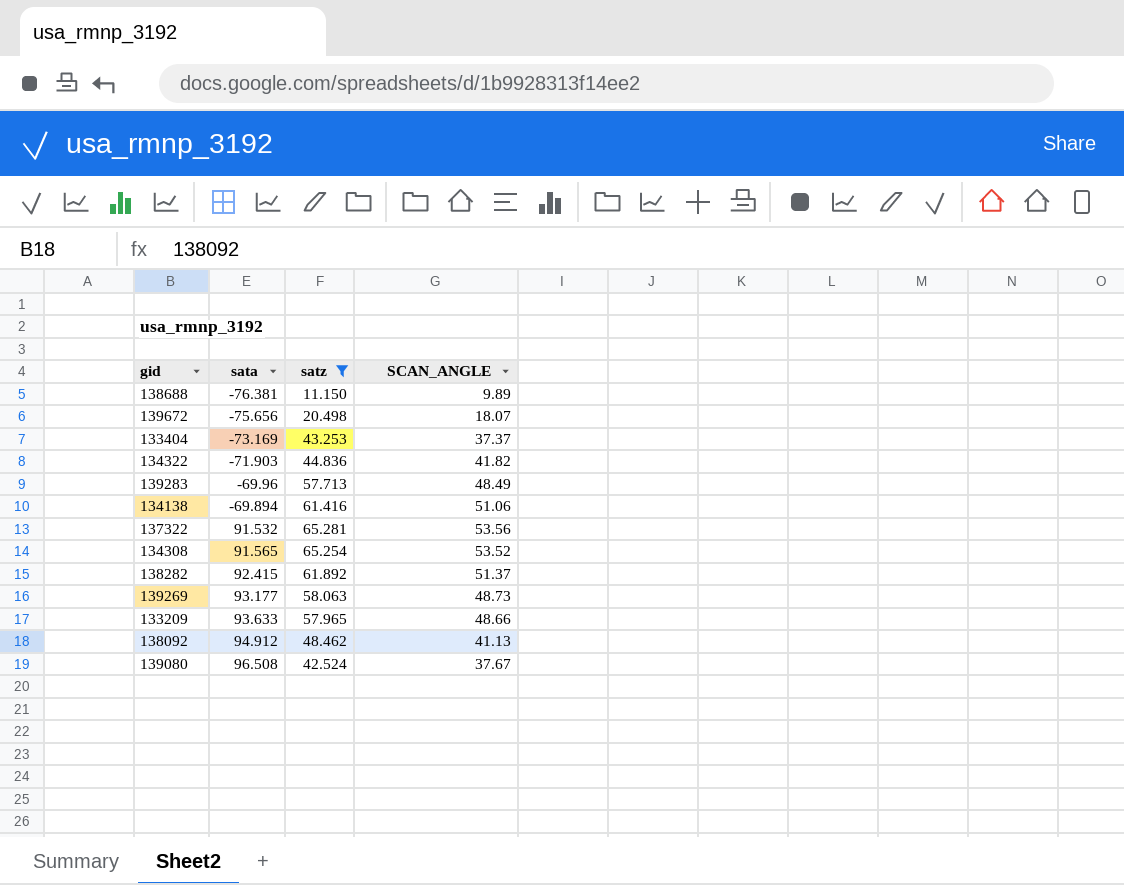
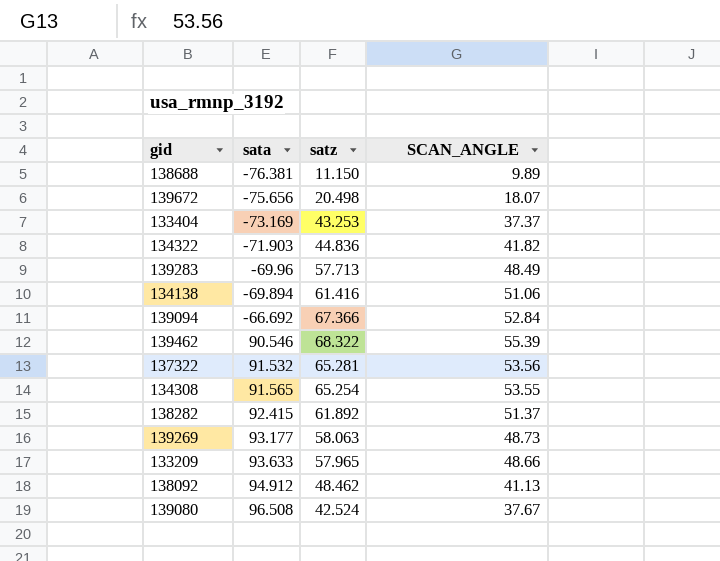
filter: satz <= 65.281 -> none
134308 | SCAN_ANGLE: 53.52 -> 53.55

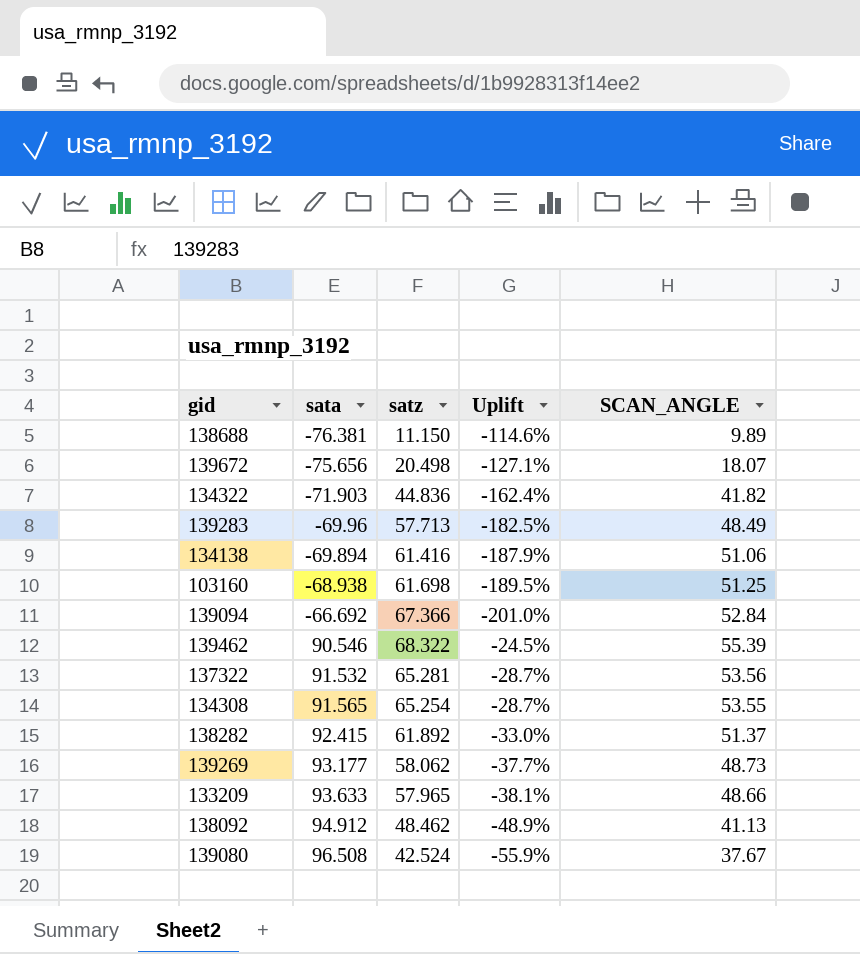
column Uplift | formula: none -> ([satz] - [sata]) / [sata]
row 133404: -73.169 | 43.253 | 37.37 -> none
row 103160: none -> -68.938 | 61.698 | -189.5% | 51.25
139269 | satz: 58.063 -> 58.062

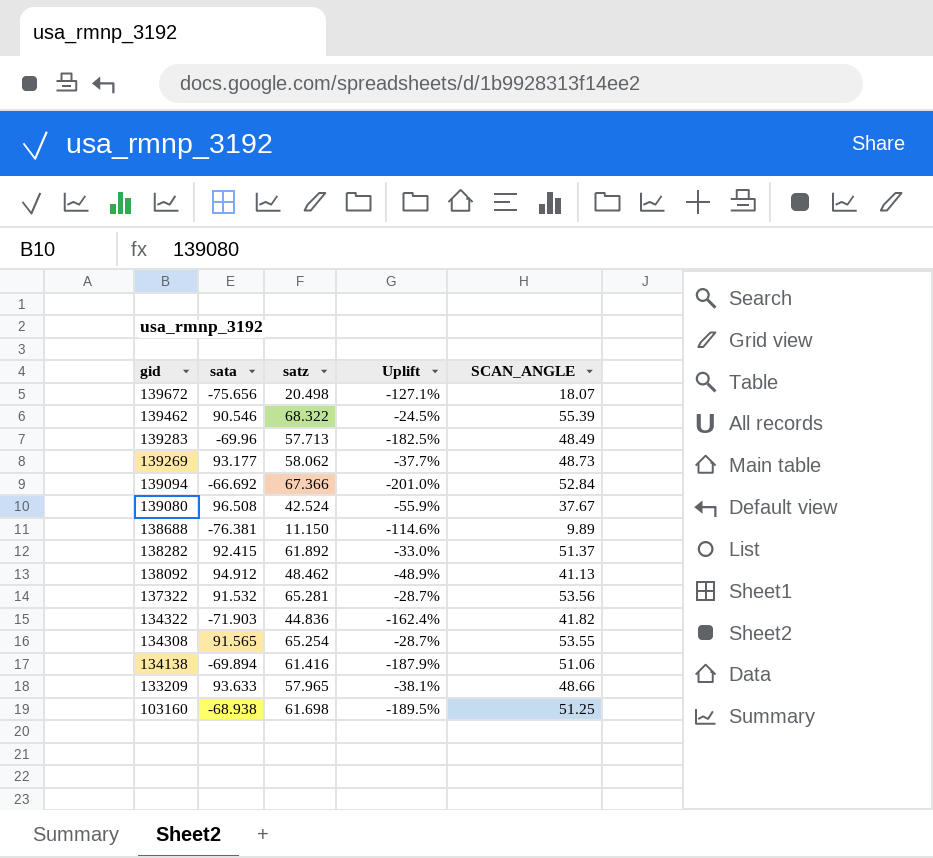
row order: sata ascending -> gid descending

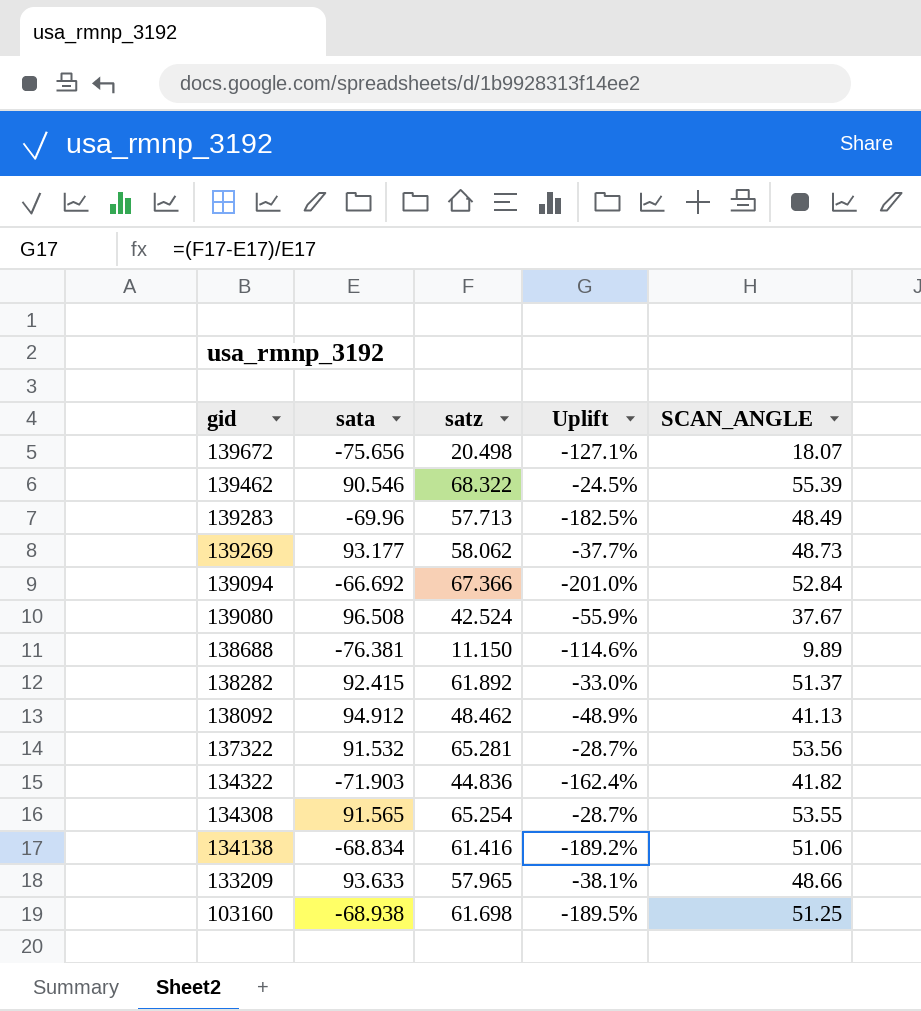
134138 | sata: -69.894 -> -68.834
134138 | Uplift: -187.9% -> -189.2%

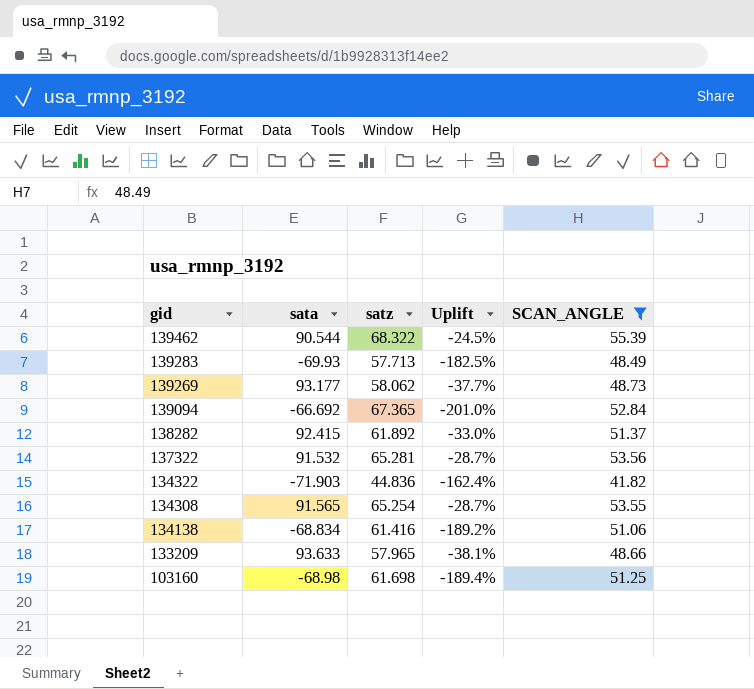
filter: none -> SCAN_ANGLE >= 41.82
139462 | sata: 90.546 -> 90.544
139283 | sata: -69.96 -> -69.93
139094 | satz: 67.366 -> 67.365
103160 | sata: -68.938 -> -68.98
103160 | Uplift: -189.5% -> -189.4%

